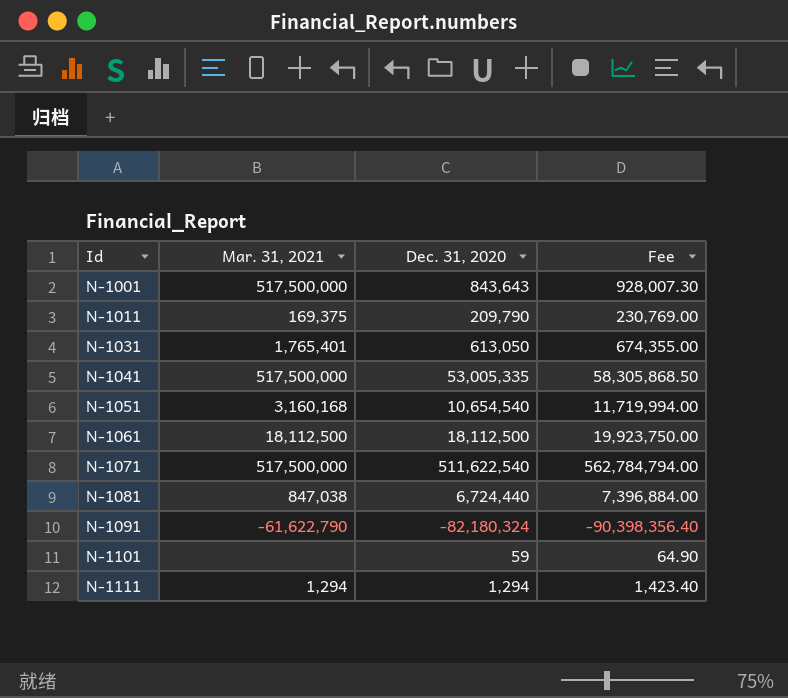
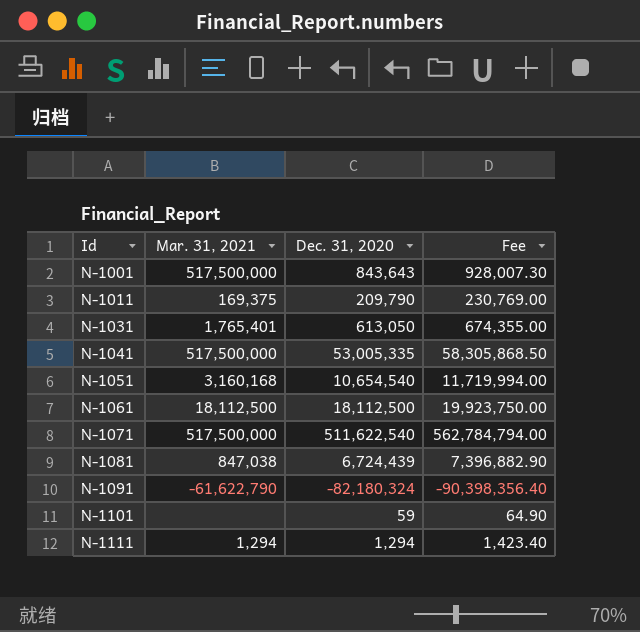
N-1081 | Dec. 31, 2020: 6,724,440 -> 6,724,439
N-1081 | Fee: 7,396,884.00 -> 7,396,882.90

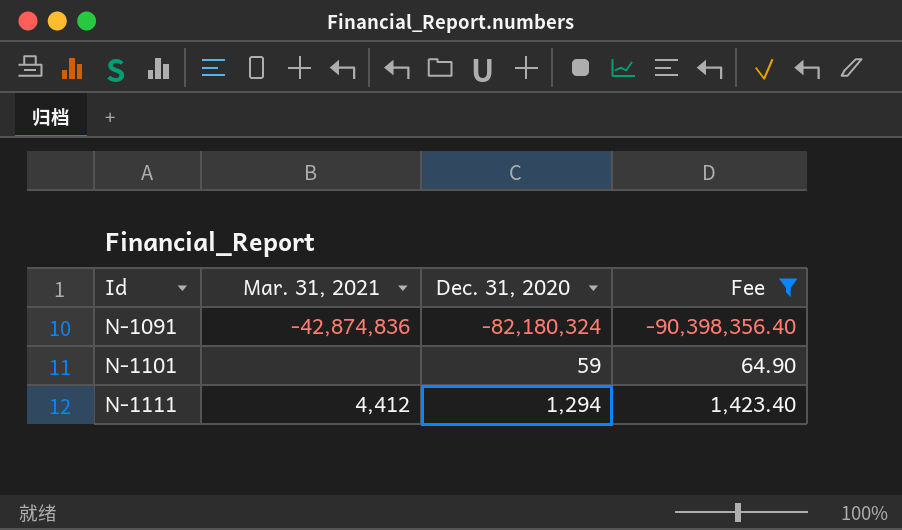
filter: none -> Fee <= 1,423.40
N-1091 | Mar. 31, 2021: -61,622,790 -> -42,874,836
N-1111 | Mar. 31, 2021: 1,294 -> 4,412

